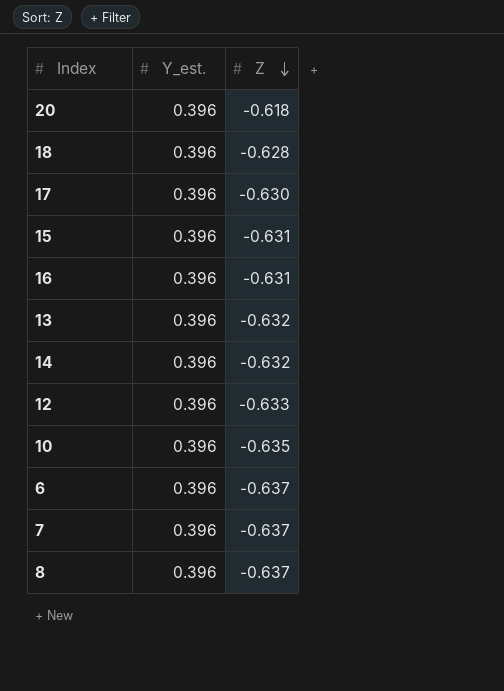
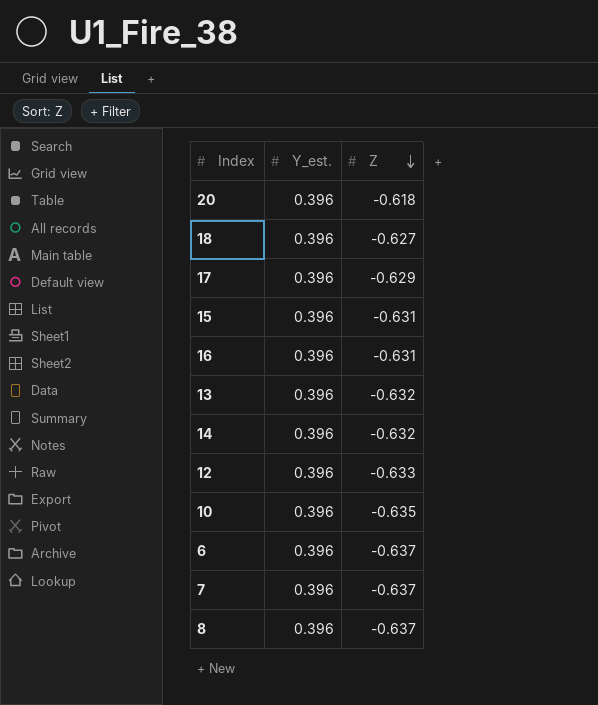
18 | Z: -0.628 -> -0.627
17 | Z: -0.630 -> -0.629

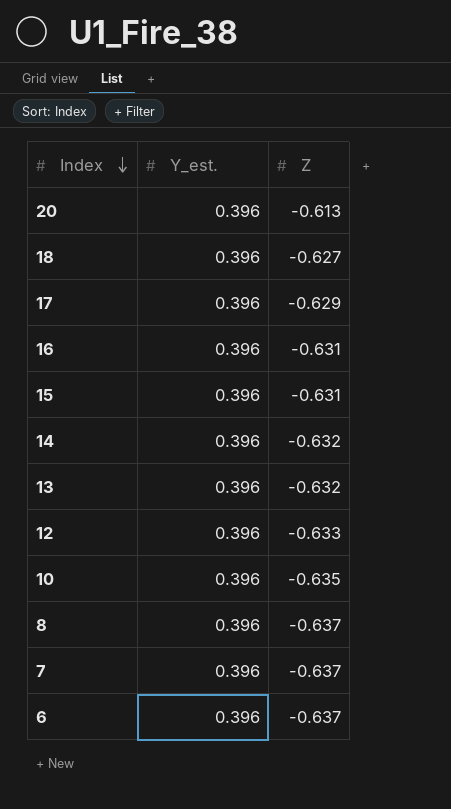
row order: Z descending -> Index descending
20 | Z: -0.618 -> -0.613

